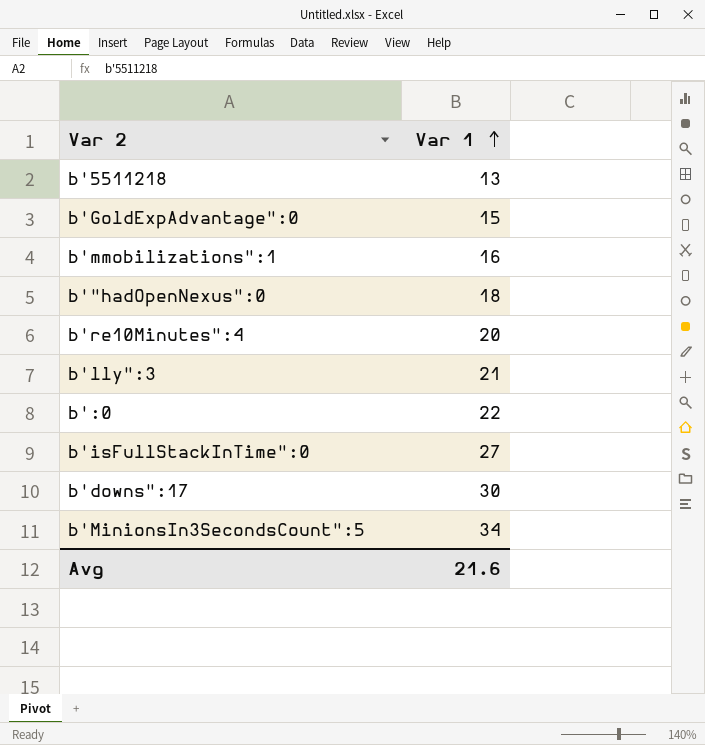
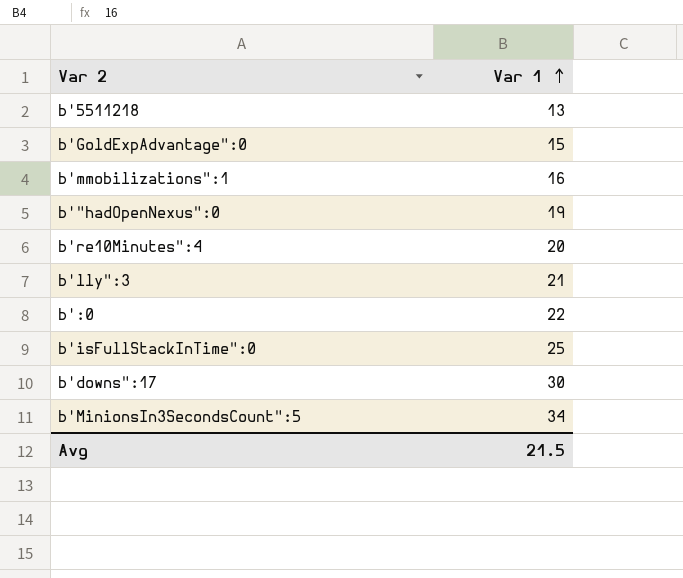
b'"hadOpenNexus":0 | Var 1: 18 -> 19
b'isFullStackInTime":0 | Var 1: 27 -> 25
Avg | Var 1: 21.6 -> 21.5

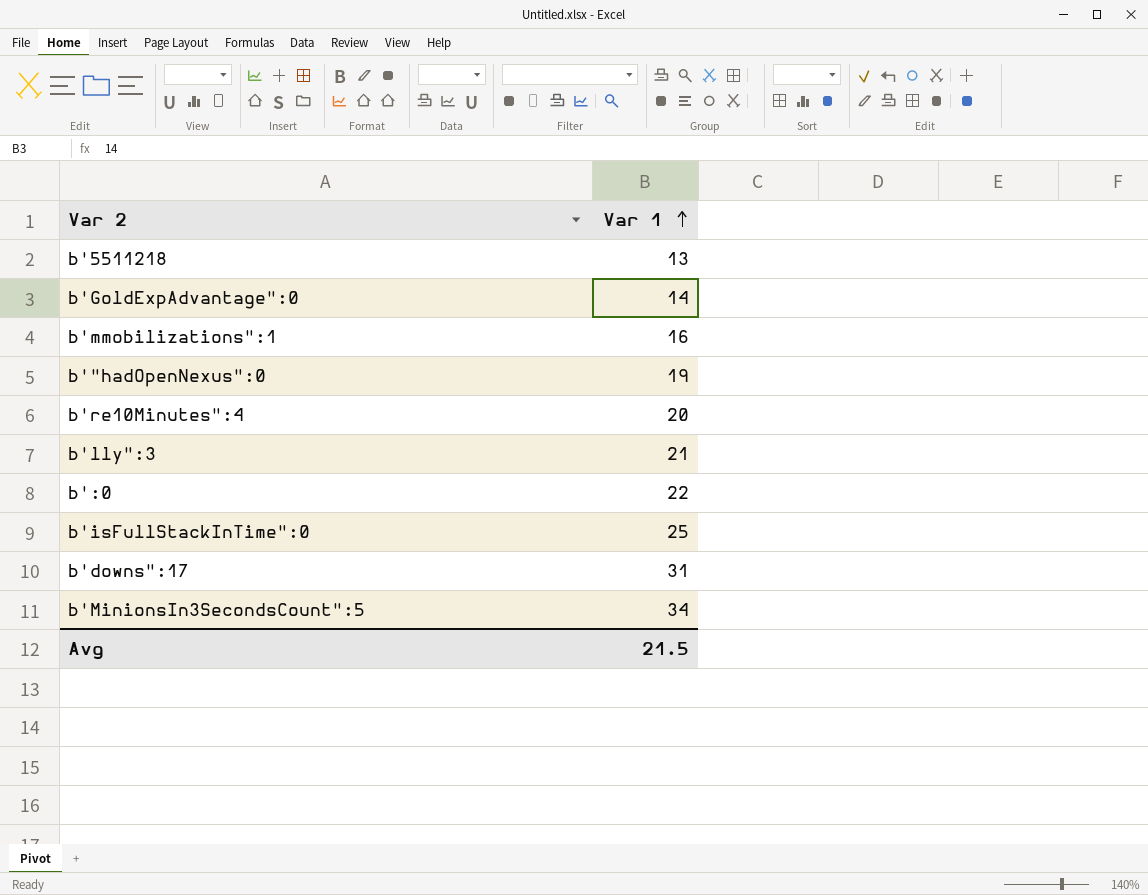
b'GoldExpAdvantage":0 | Var 1: 15 -> 14
b'downs":17 | Var 1: 30 -> 31

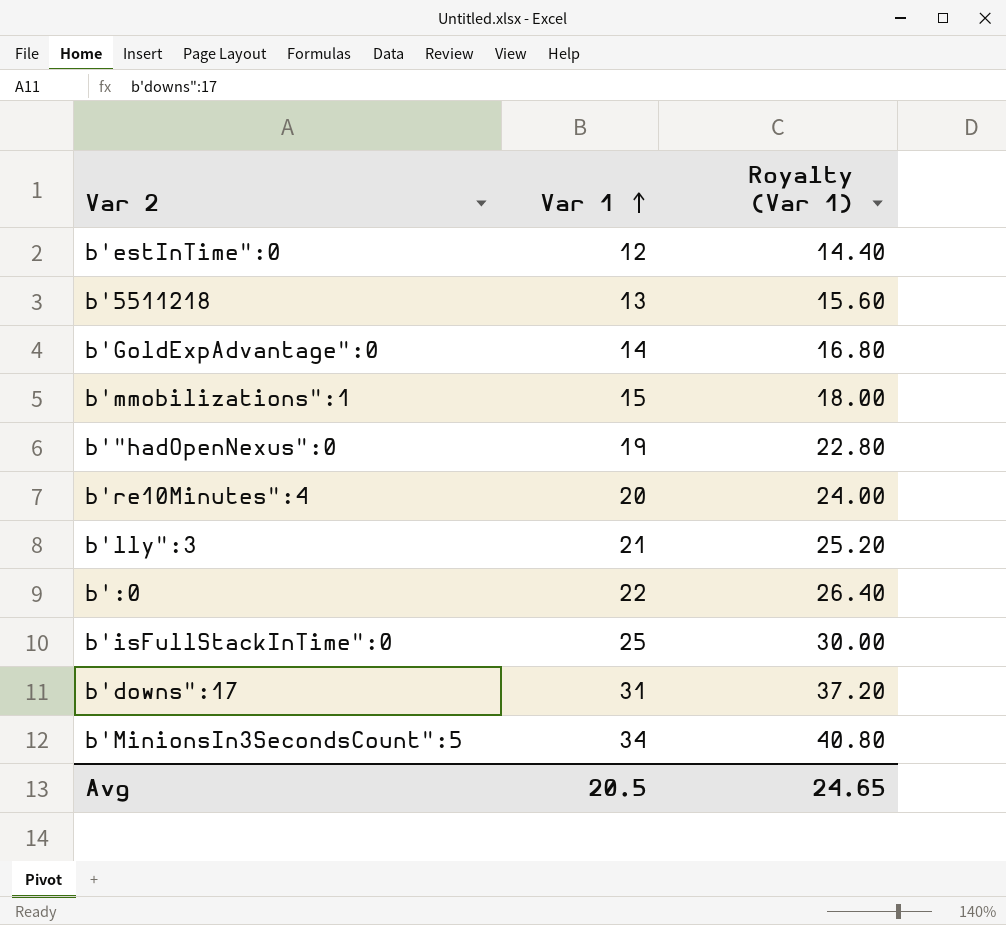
column Royalty (Var 1) | formula: none -> [Var 1] * 1.2
row b'estInTime":0: none -> 12 | 14.40
b'mmobilizations":1 | Var 1: 16 -> 15
Avg | Var 1: 21.5 -> 20.5

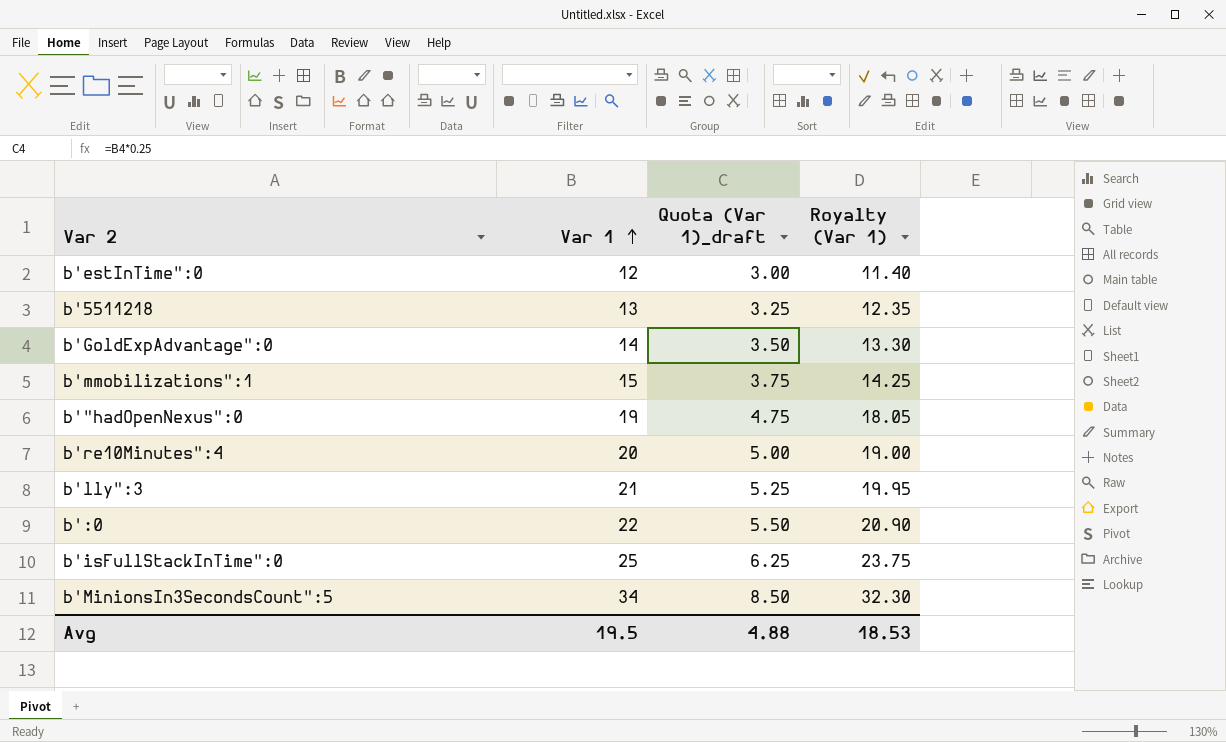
column Quota (Var 1)_draft | formula: none -> [Var 1] * 0.25
column Royalty (Var 1) | formula: [Var 1] * 1.2 -> [Var 1] * 0.95
row b'downs":17: 31 | 37.20 -> none
Avg | Var 1: 20.5 -> 19.5
Avg | Royalty (Var 1): 24.65 -> 18.53

